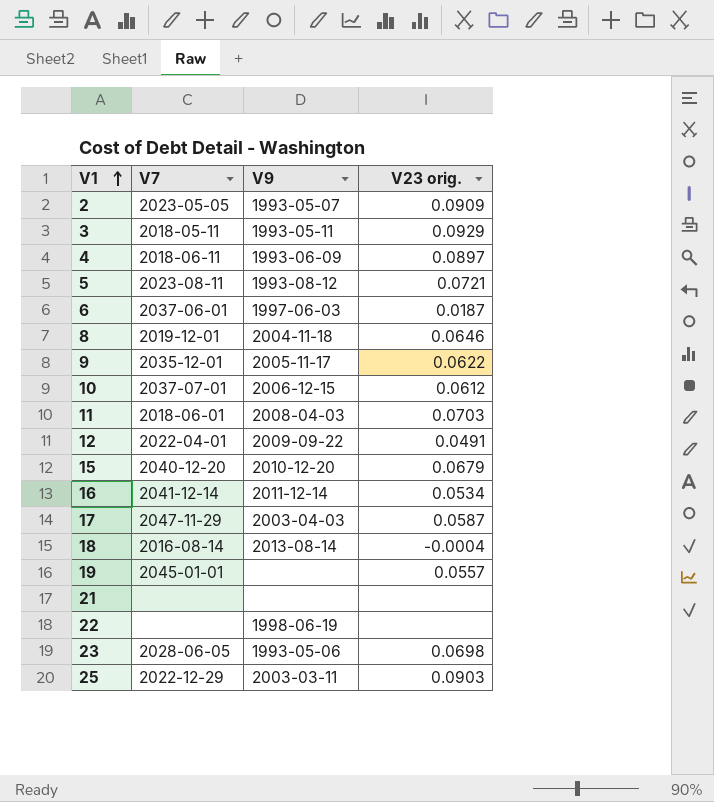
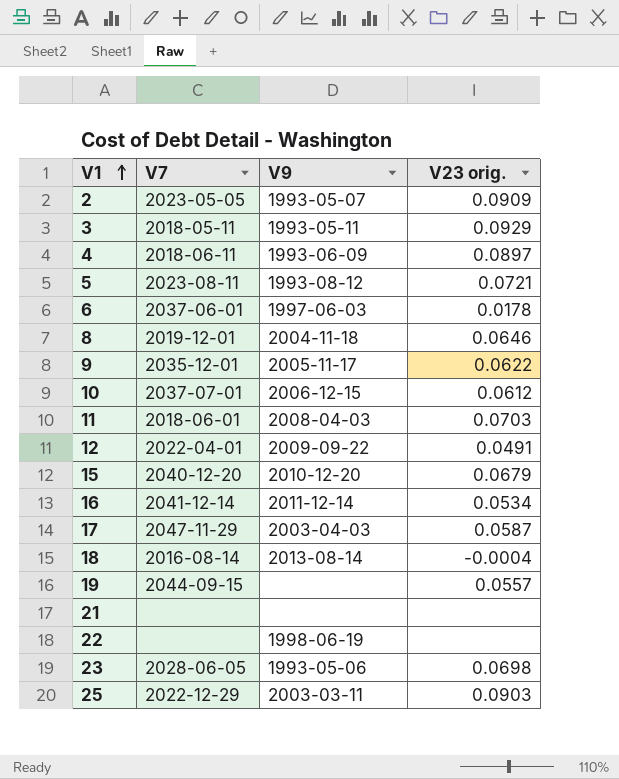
6 | V23 orig.: 0.0187 -> 0.0178
19 | V7: 2045-01-01 -> 2044-09-15

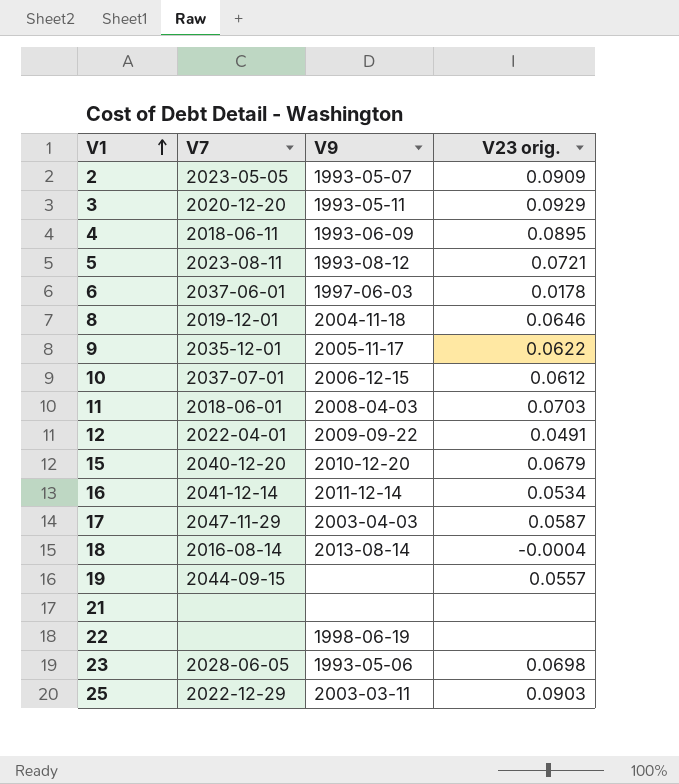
3 | V7: 2018-05-11 -> 2020-12-20
4 | V23 orig.: 0.0897 -> 0.0895

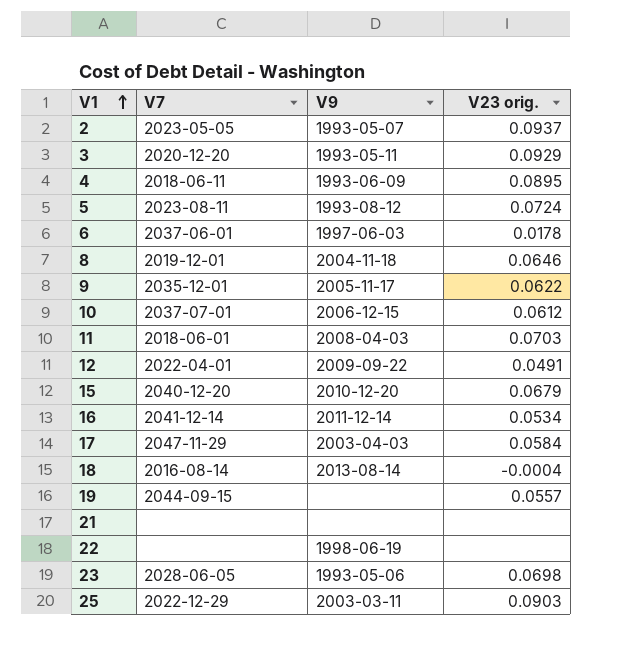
2 | V23 orig.: 0.0909 -> 0.0937
5 | V23 orig.: 0.0721 -> 0.0724
17 | V23 orig.: 0.0587 -> 0.0584

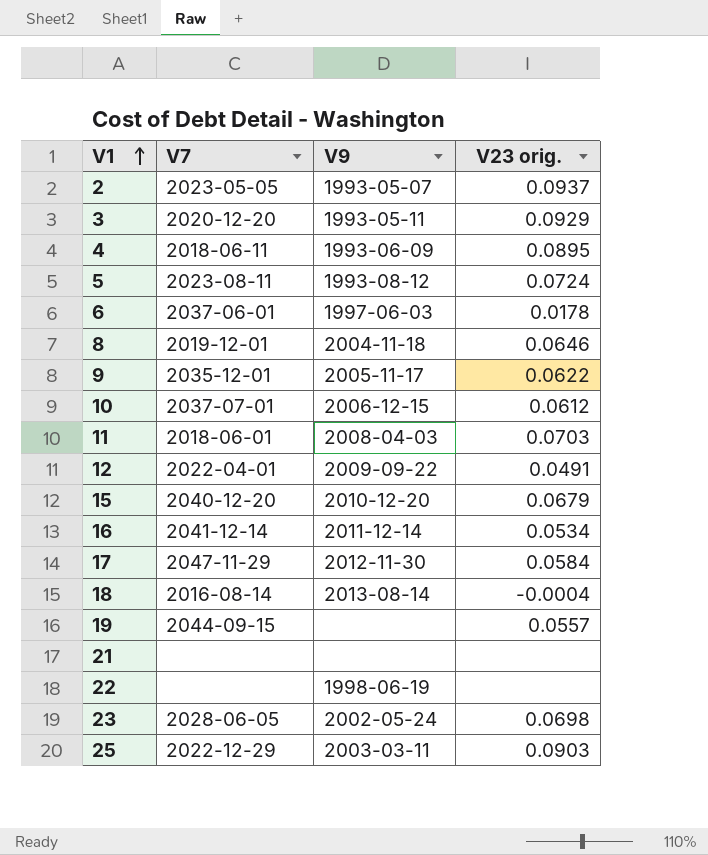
17 | V9: 2003-04-03 -> 2012-11-30
23 | V9: 1993-05-06 -> 2002-05-24

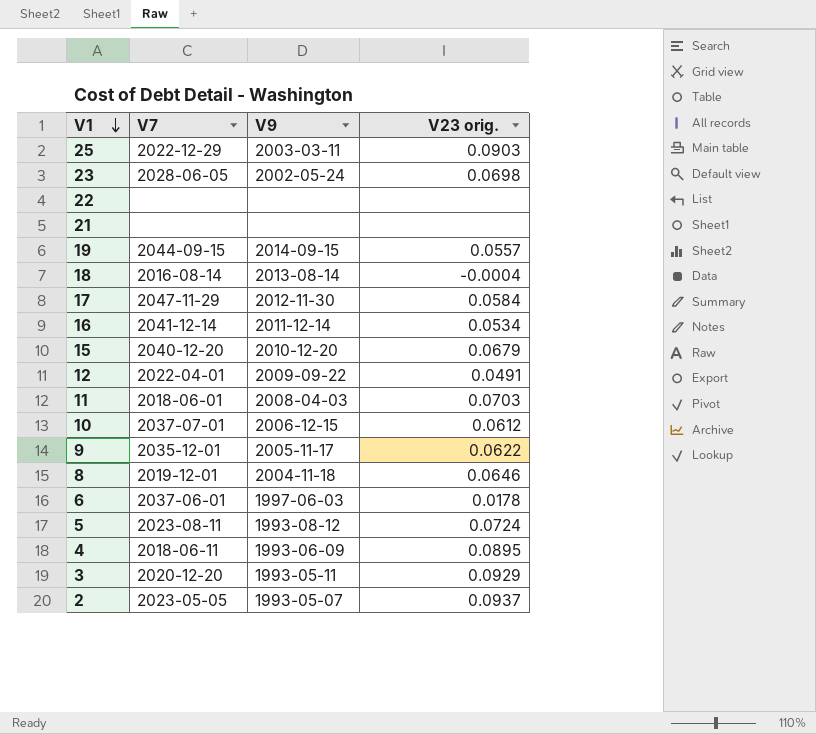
row order: V1 ascending -> V1 descending
22 | V9: 1998-06-19 -> none
19 | V9: none -> 2014-09-15

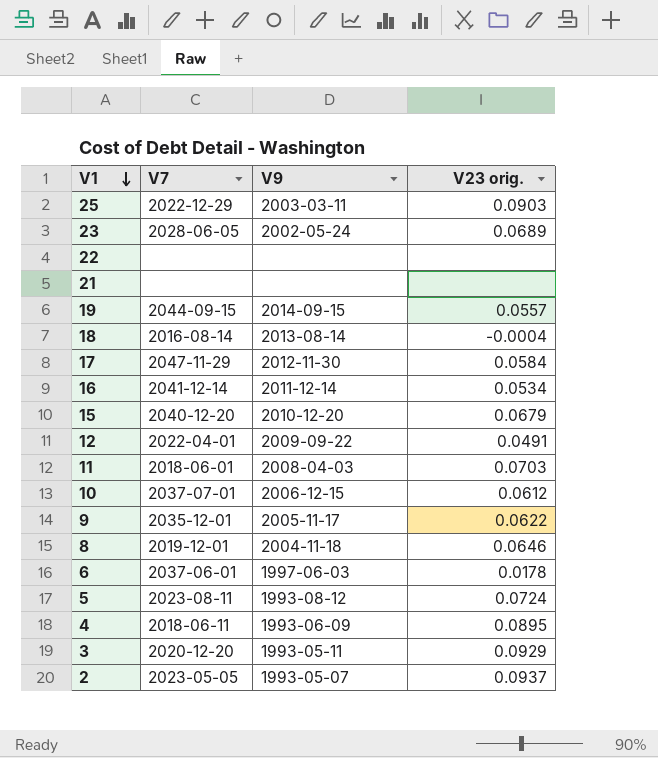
23 | V23 orig.: 0.0698 -> 0.0689

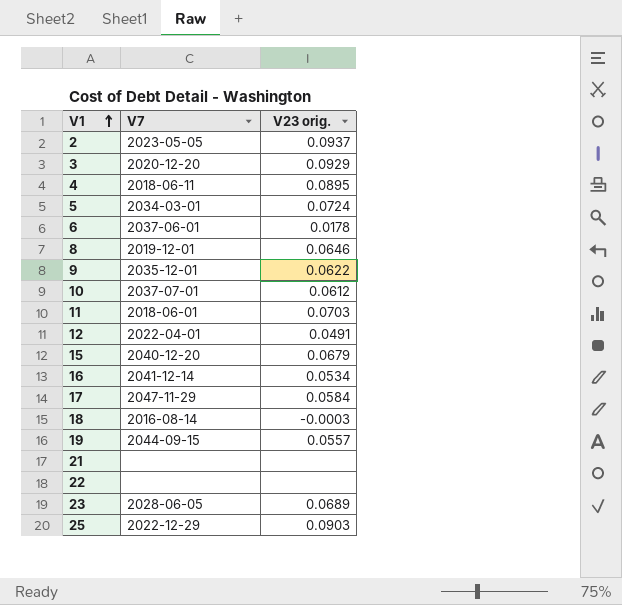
row order: V1 descending -> V1 ascending
column V9 | position: 3 -> none
5 | V7: 2023-08-11 -> 2034-03-01
18 | V23 orig.: -0.0004 -> -0.0003

